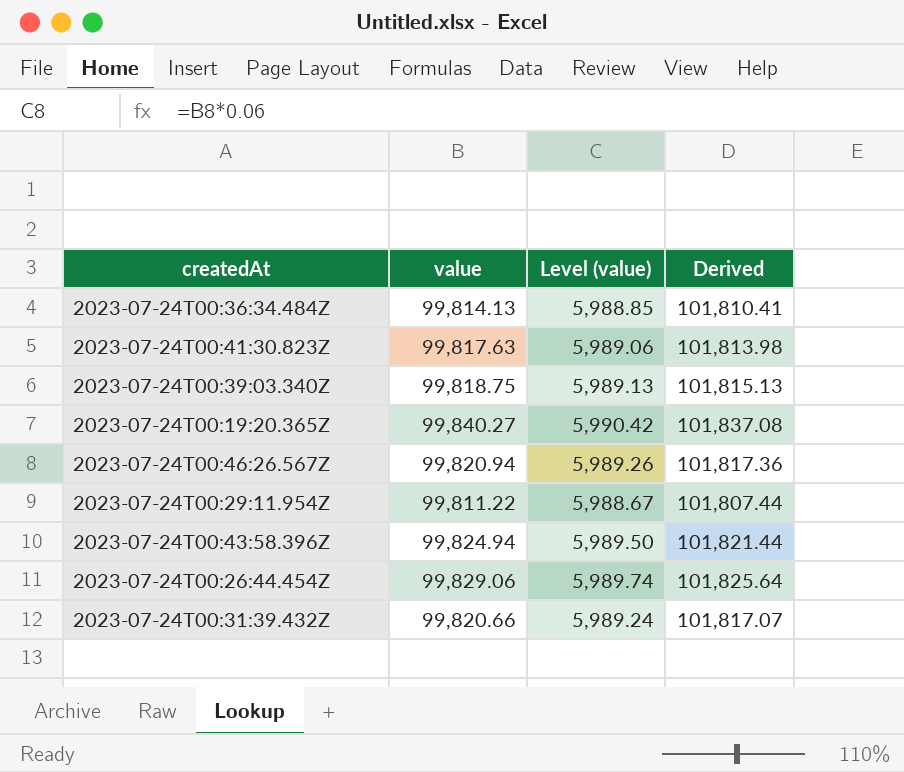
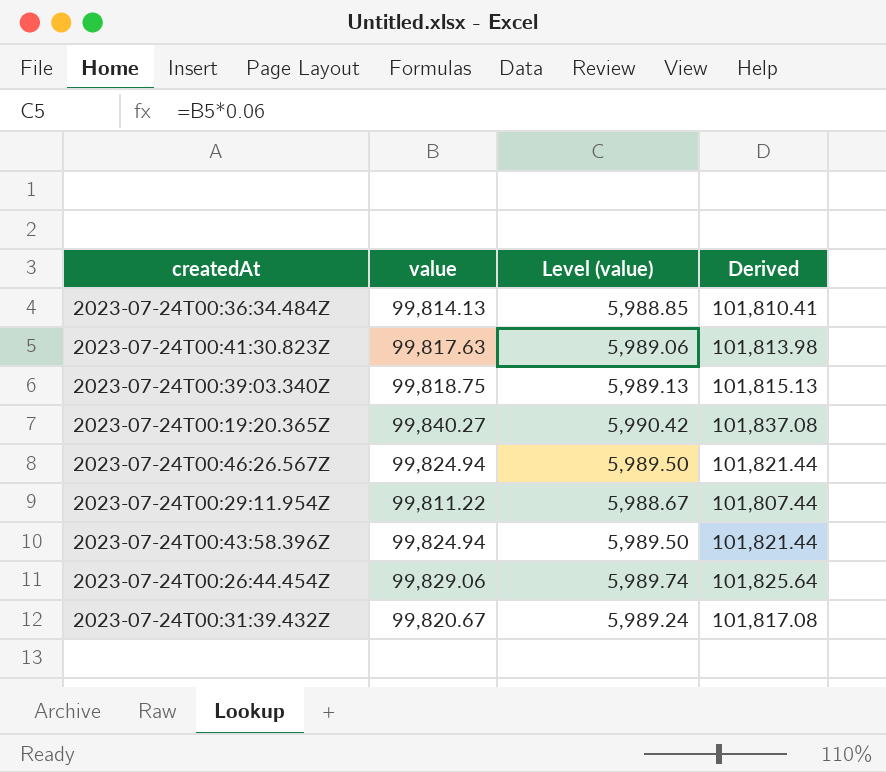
2023-07-24T00:46:26.567Z | value: 99,820.94 -> 99,824.94
2023-07-24T00:46:26.567Z | Level (value): 5,989.26 -> 5,989.50
2023-07-24T00:46:26.567Z | Derived: 101,817.36 -> 101,821.44
2023-07-24T00:31:39.432Z | value: 99,820.66 -> 99,820.67
2023-07-24T00:31:39.432Z | Derived: 101,817.07 -> 101,817.08

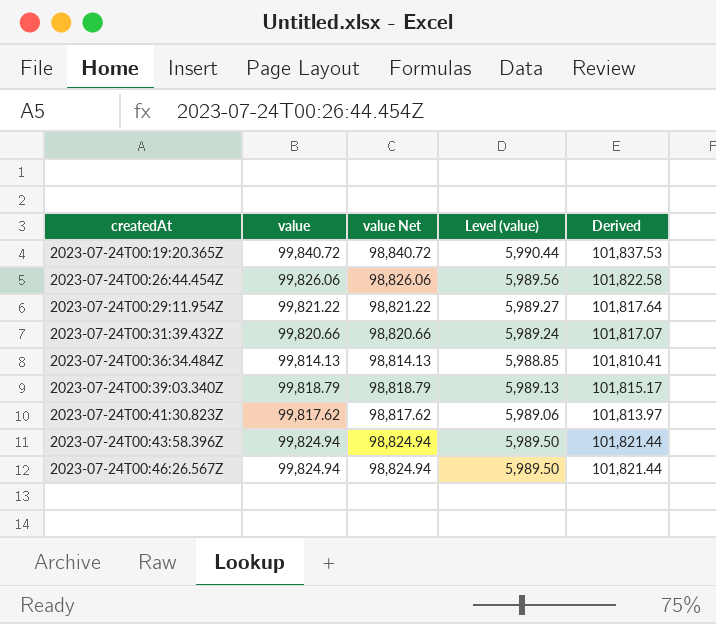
row order: none -> createdAt ascending
column value Net | formula: none -> [value] - 1000
2023-07-24T00:19:20.365Z | value: 99,840.27 -> 99,840.72
2023-07-24T00:19:20.365Z | Level (value): 5,990.42 -> 5,990.44
2023-07-24T00:19:20.365Z | Derived: 101,837.08 -> 101,837.53
2023-07-24T00:26:44.454Z | value: 99,829.06 -> 99,826.06
2023-07-24T00:26:44.454Z | Level (value): 5,989.74 -> 5,989.56
2023-07-24T00:26:44.454Z | Derived: 101,825.64 -> 101,822.58
2023-07-24T00:29:11.954Z | value: 99,811.22 -> 99,821.22
2023-07-24T00:29:11.954Z | Level (value): 5,988.67 -> 5,989.27
2023-07-24T00:29:11.954Z | Derived: 101,807.44 -> 101,817.64
2023-07-24T00:31:39.432Z | value: 99,820.67 -> 99,820.66
2023-07-24T00:31:39.432Z | Derived: 101,817.08 -> 101,817.07
2023-07-24T00:39:03.340Z | value: 99,818.75 -> 99,818.79
2023-07-24T00:39:03.340Z | Derived: 101,815.13 -> 101,815.17
2023-07-24T00:41:30.823Z | value: 99,817.63 -> 99,817.62
2023-07-24T00:41:30.823Z | Derived: 101,813.98 -> 101,813.97

